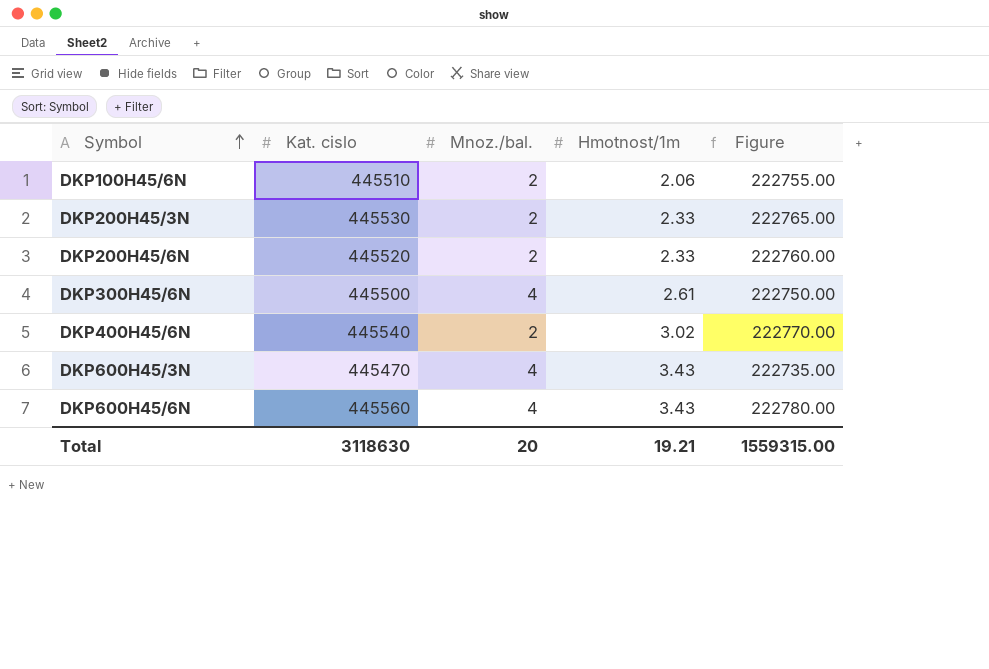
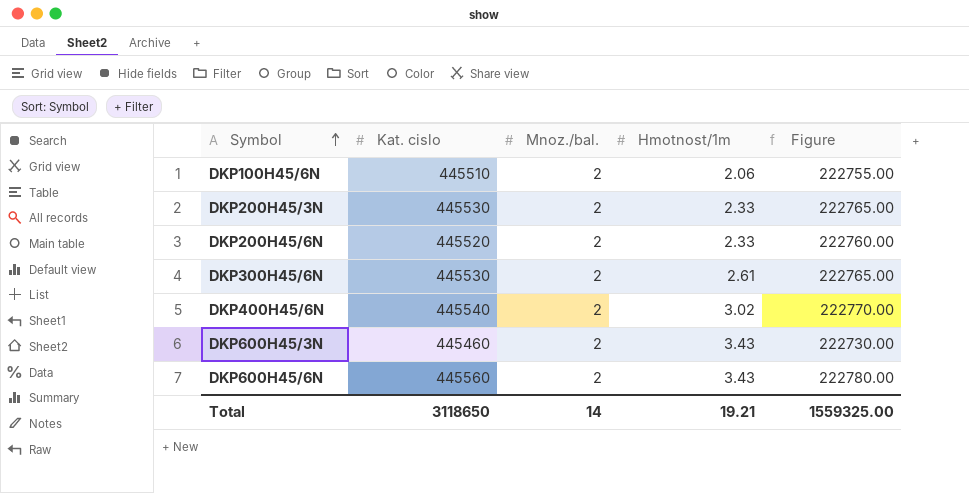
DKP300H45/6N | Kat. cislo: 445500 -> 445530
DKP300H45/6N | Mnoz./bal.: 4 -> 2
DKP300H45/6N | Figure: 222750.00 -> 222765.00
DKP600H45/3N | Kat. cislo: 445470 -> 445460
DKP600H45/3N | Mnoz./bal.: 4 -> 2
DKP600H45/3N | Figure: 222735.00 -> 222730.00
DKP600H45/6N | Mnoz./bal.: 4 -> 2
Total | Kat. cislo: 3118630 -> 3118650
Total | Mnoz./bal.: 20 -> 14
Total | Figure: 1559315.00 -> 1559325.00

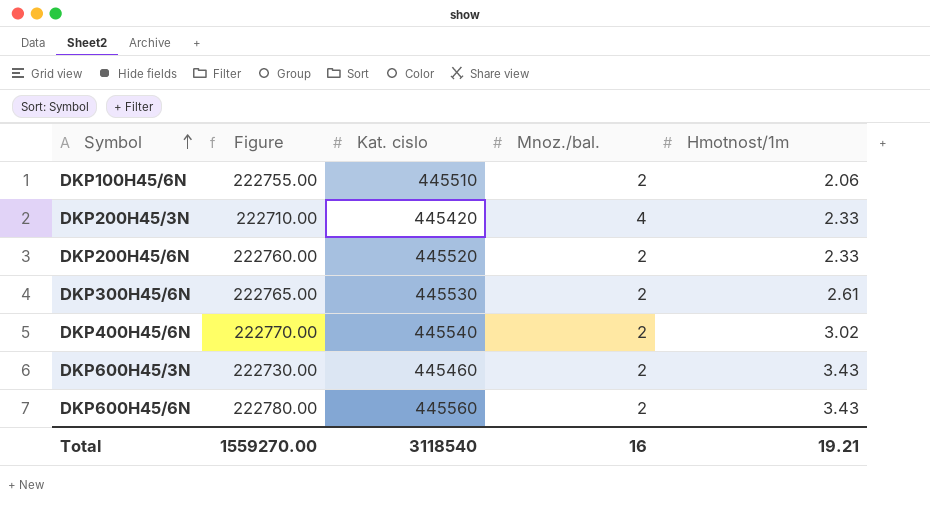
column Figure | position: 5 -> 2
DKP200H45/3N | Figure: 222765.00 -> 222710.00
DKP200H45/3N | Kat. cislo: 445530 -> 445420
DKP200H45/3N | Mnoz./bal.: 2 -> 4
Total | Figure: 1559325.00 -> 1559270.00
Total | Kat. cislo: 3118650 -> 3118540
Total | Mnoz./bal.: 14 -> 16

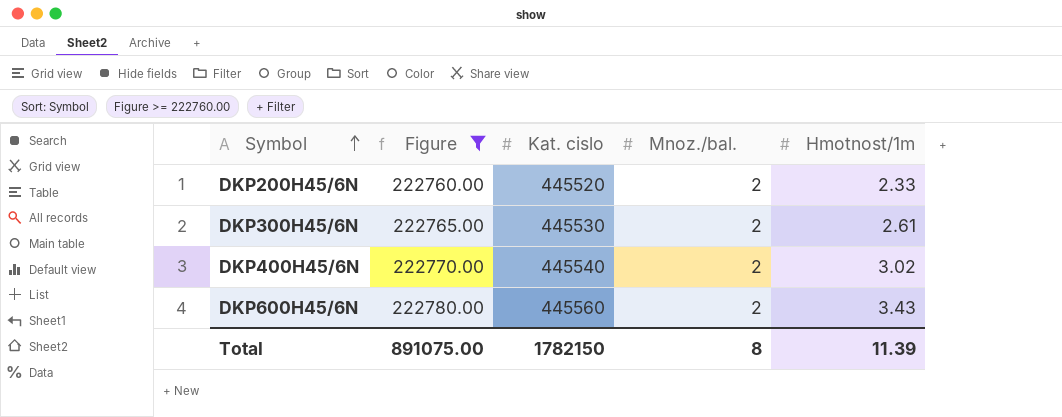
filter: none -> Figure >= 222760.00
Total | Figure: 1559270.00 -> 891075.00
Total | Kat. cislo: 3118540 -> 1782150
Total | Mnoz./bal.: 16 -> 8
Total | Hmotnost/1m: 19.21 -> 11.39

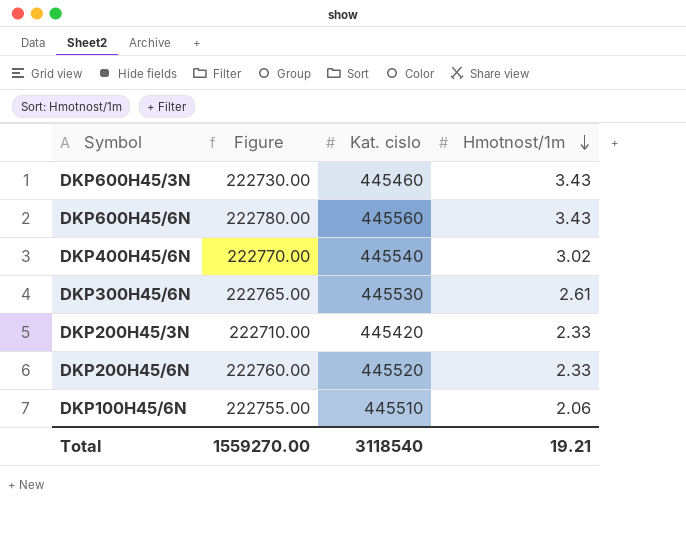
filter: Figure >= 222760.00 -> none
row order: Symbol ascending -> Hmotnost/1m descending
column Mnoz./bal. | position: 4 -> none
Total | Figure: 891075.00 -> 1559270.00
Total | Kat. cislo: 1782150 -> 3118540
Total | Hmotnost/1m: 11.39 -> 19.21

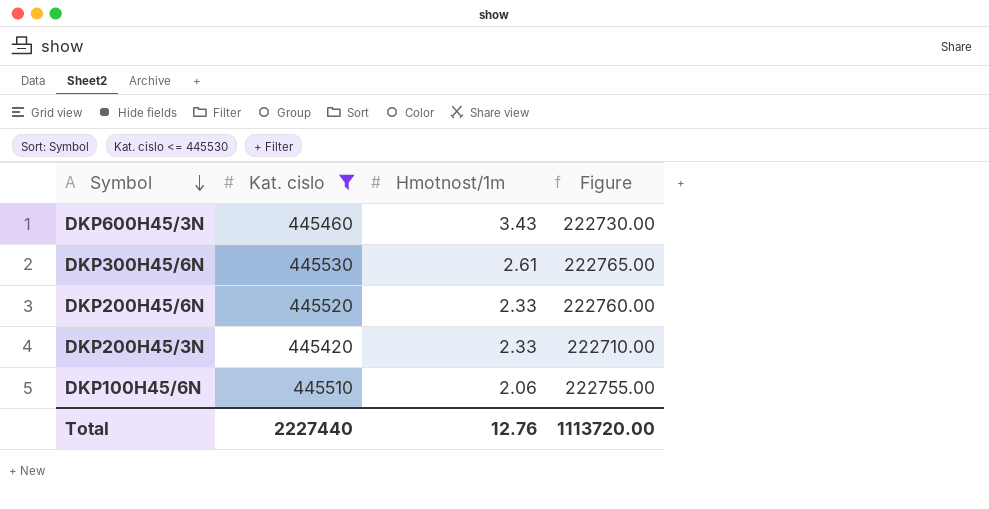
filter: none -> Kat. cislo <= 445530
row order: Hmotnost/1m descending -> Symbol descending
column Figure | position: 2 -> 4
Total | Kat. cislo: 3118540 -> 2227440
Total | Hmotnost/1m: 19.21 -> 12.76
Total | Figure: 1559270.00 -> 1113720.00

